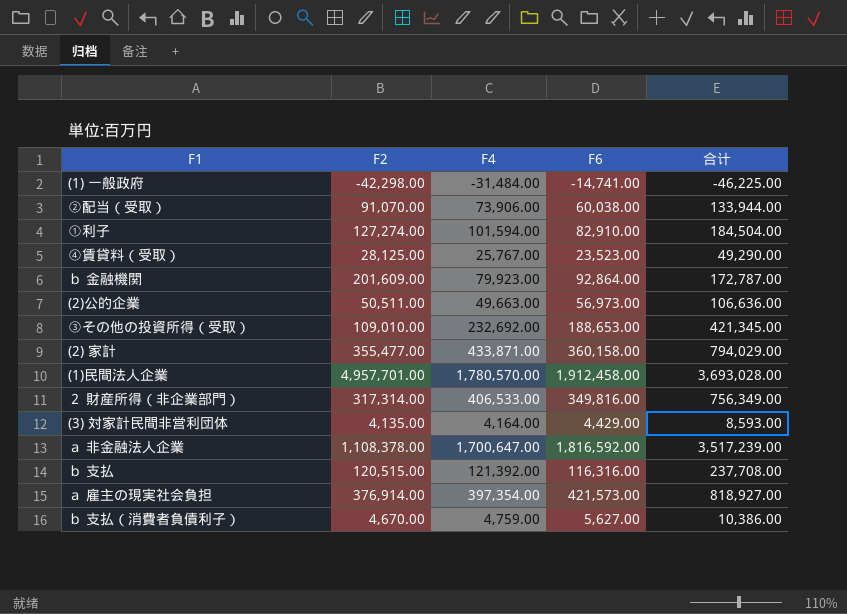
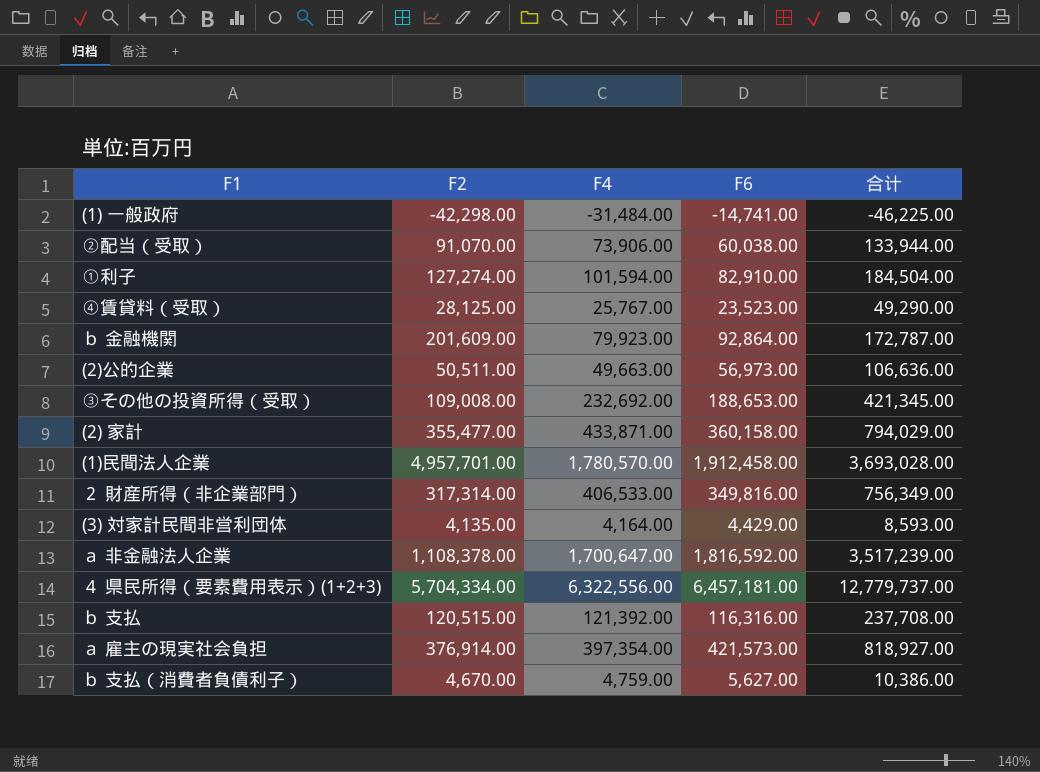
③その他の投資所得（受取） | F2: 109,010.00 -> 109,008.00
row ４ 県民所得（要素費用表示）(1+2+3): none -> 5,704,334.00 | 6,322,556.00 | 6,457,181.00 | 12,779,737.00

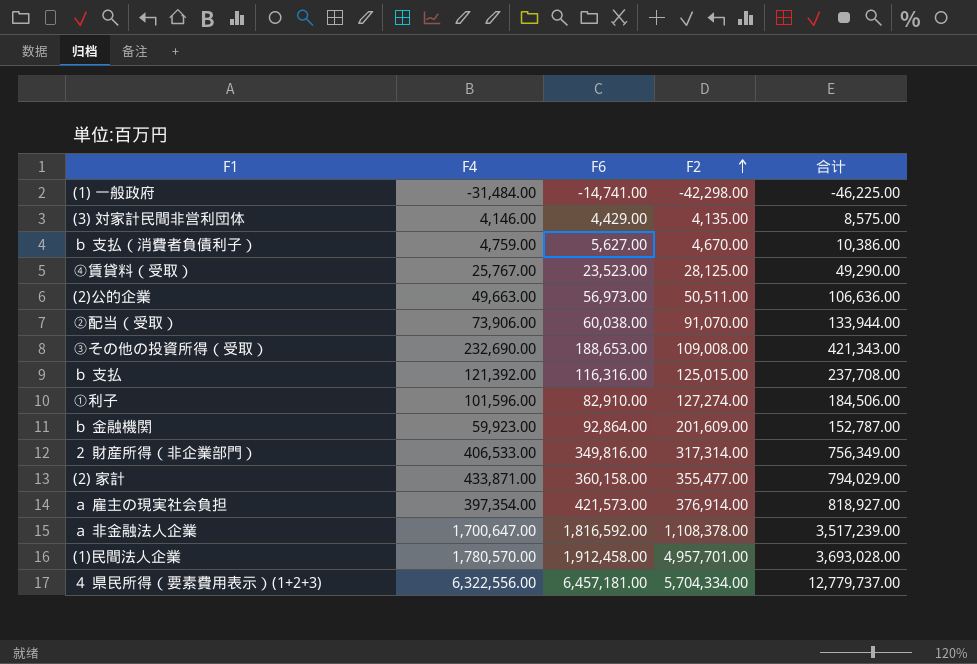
row order: none -> F2 ascending
column F2 | position: 2 -> 4
(3) 対家計民間非営利団体 | F4: 4,164.00 -> 4,146.00
(3) 対家計民間非営利団体 | 合计: 8,593.00 -> 8,575.00
③その他の投資所得（受取） | F4: 232,692.00 -> 232,690.00
③その他の投資所得（受取） | 合计: 421,345.00 -> 421,343.00
ｂ 支払 | F2: 120,515.00 -> 125,015.00
①利子 | F4: 101,594.00 -> 101,596.00
①利子 | 合计: 184,504.00 -> 184,506.00
ｂ 金融機関 | F4: 79,923.00 -> 59,923.00
ｂ 金融機関 | 合计: 172,787.00 -> 152,787.00

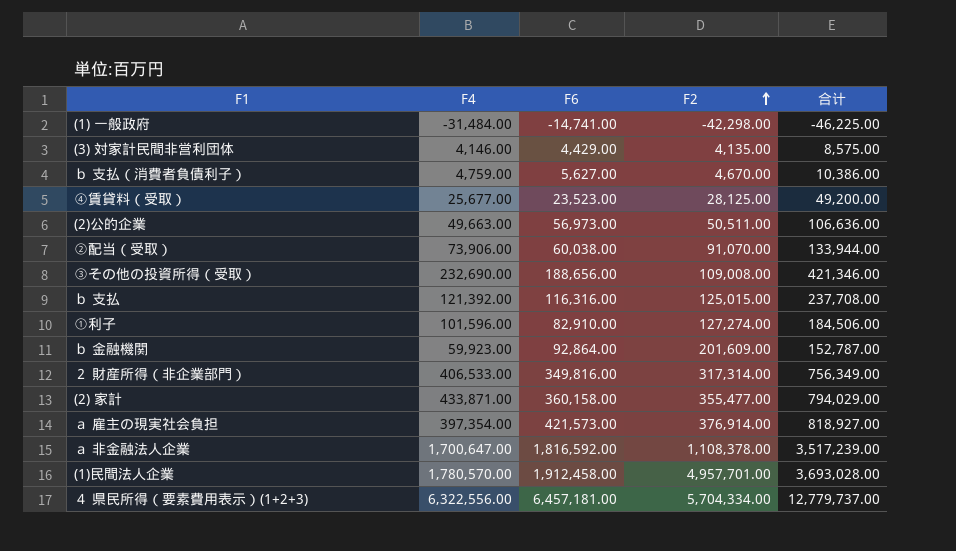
④賃貸料（受取） | F4: 25,767.00 -> 25,677.00
④賃貸料（受取） | 合计: 49,290.00 -> 49,200.00
③その他の投資所得（受取） | F6: 188,653.00 -> 188,656.00
③その他の投資所得（受取） | 合计: 421,343.00 -> 421,346.00

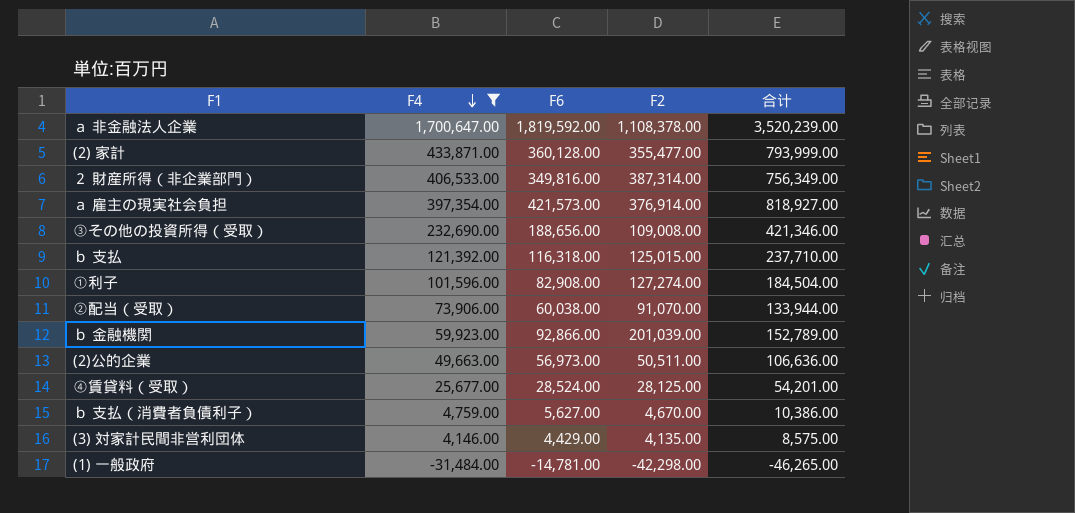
filter: none -> F4 <= 1,700,647.00
row order: F2 ascending -> F4 descending
ａ 非金融法人企業 | F6: 1,816,592.00 -> 1,819,592.00
ａ 非金融法人企業 | 合计: 3,517,239.00 -> 3,520,239.00
(2) 家計 | F6: 360,158.00 -> 360,128.00
(2) 家計 | 合计: 794,029.00 -> 793,999.00
２ 財産所得（非企業部門） | F2: 317,314.00 -> 387,314.00
ｂ 支払 | F6: 116,316.00 -> 116,318.00
ｂ 支払 | 合计: 237,708.00 -> 237,710.00
①利子 | F6: 82,910.00 -> 82,908.00
①利子 | 合计: 184,506.00 -> 184,504.00
ｂ 金融機関 | F6: 92,864.00 -> 92,866.00
ｂ 金融機関 | F2: 201,609.00 -> 201,039.00
ｂ 金融機関 | 合计: 152,787.00 -> 152,789.00
④賃貸料（受取） | F6: 23,523.00 -> 28,524.00
④賃貸料（受取） | 合计: 49,200.00 -> 54,201.00
(1) 一般政府 | F6: -14,741.00 -> -14,781.00
(1) 一般政府 | 合计: -46,225.00 -> -46,265.00

